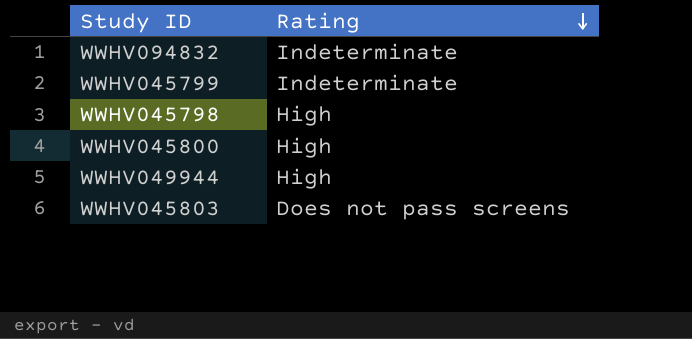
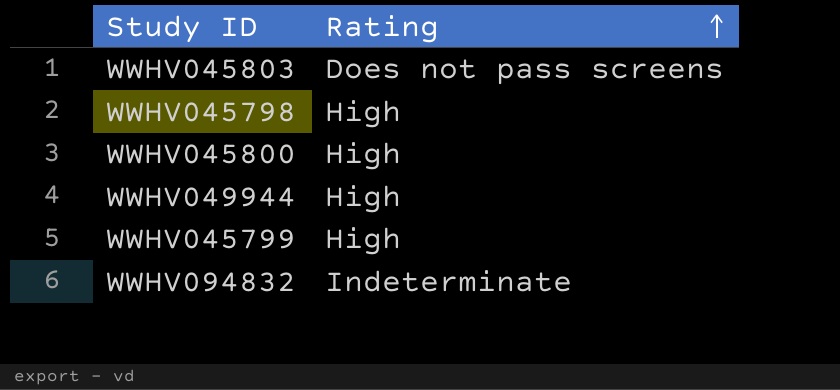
row order: Rating descending -> Rating ascending
WWHV045799 | Rating: Indeterminate -> High

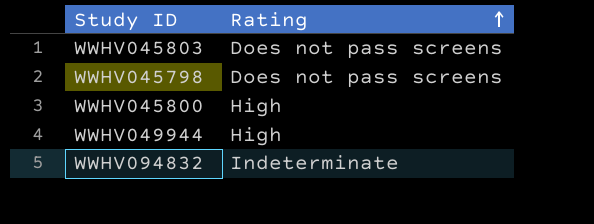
row WWHV045799: High -> none
WWHV045798 | Rating: High -> Does not pass screens

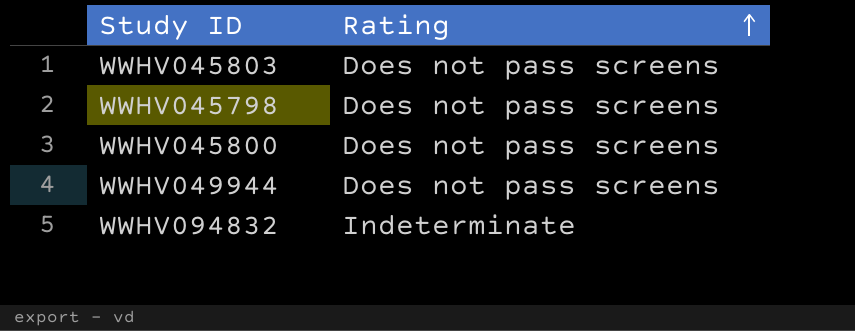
WWHV045800 | Rating: High -> Does not pass screens
WWHV049944 | Rating: High -> Does not pass screens

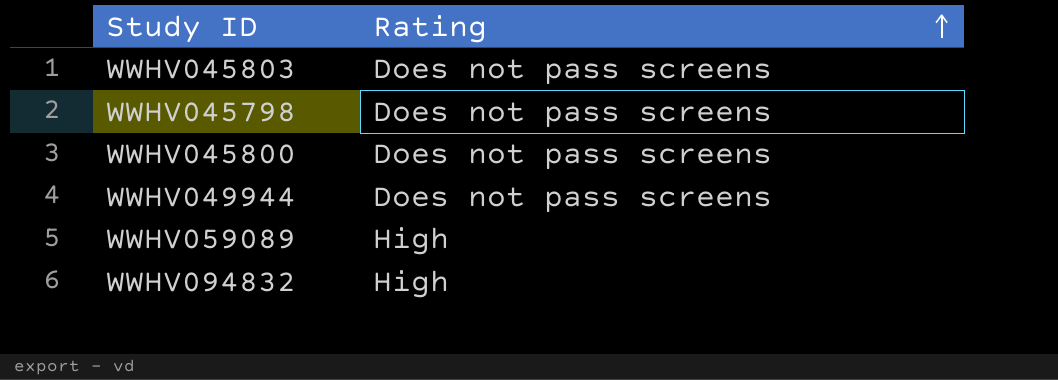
row WWHV059089: none -> High
WWHV094832 | Rating: Indeterminate -> High

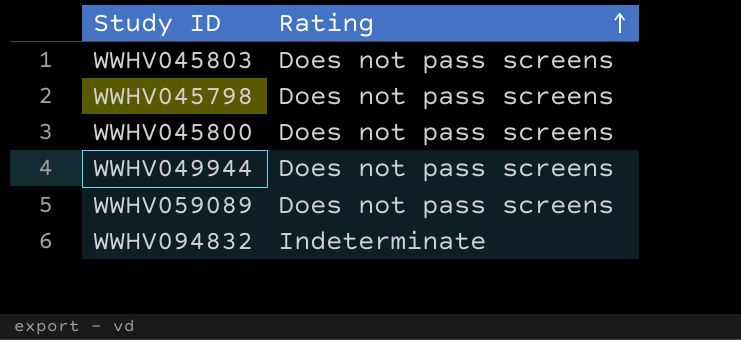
WWHV059089 | Rating: High -> Does not pass screens
WWHV094832 | Rating: High -> Indeterminate

